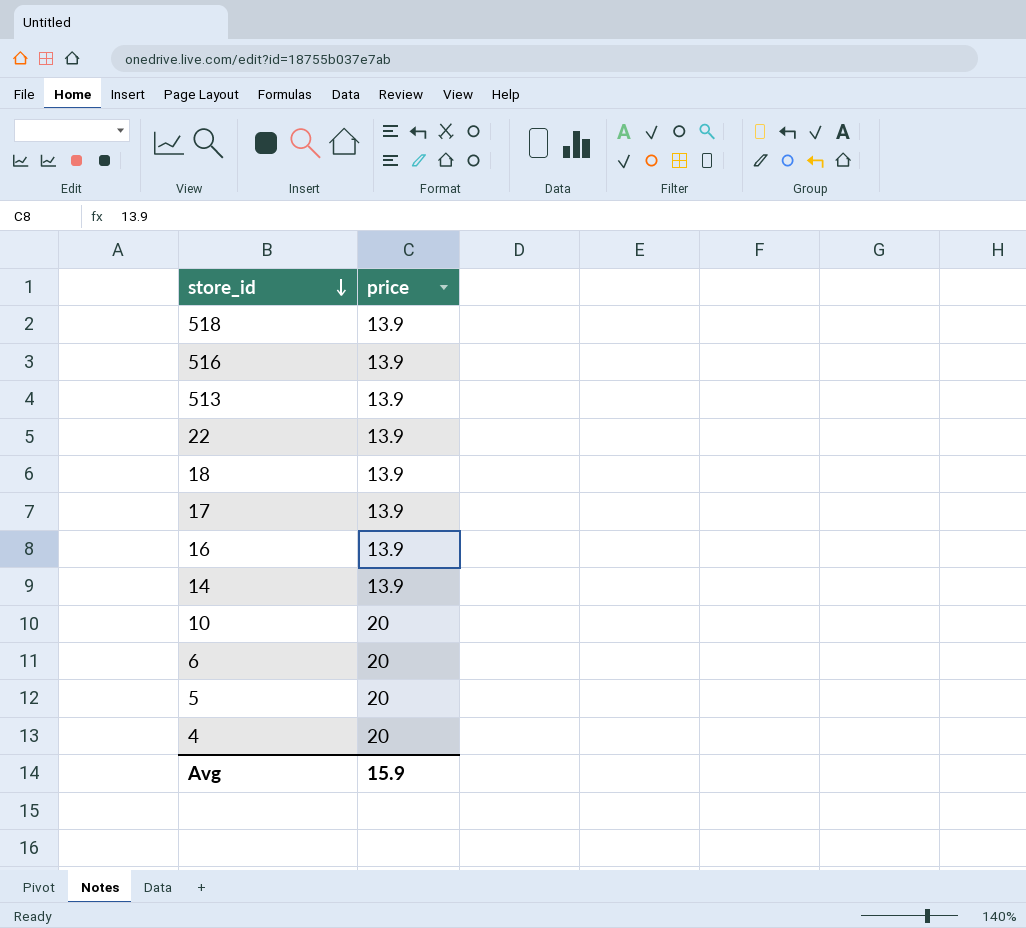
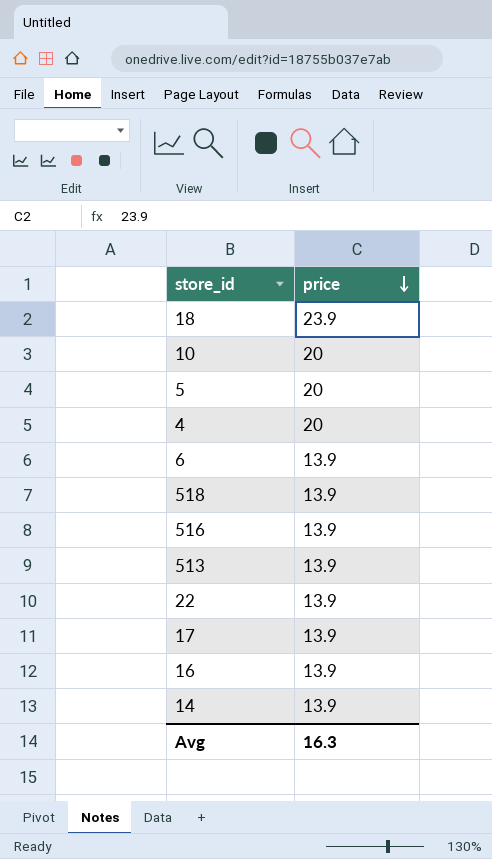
row order: store_id descending -> price descending
18 | price: 13.9 -> 23.9
6 | price: 20 -> 13.9
Avg | price: 15.9 -> 16.3

